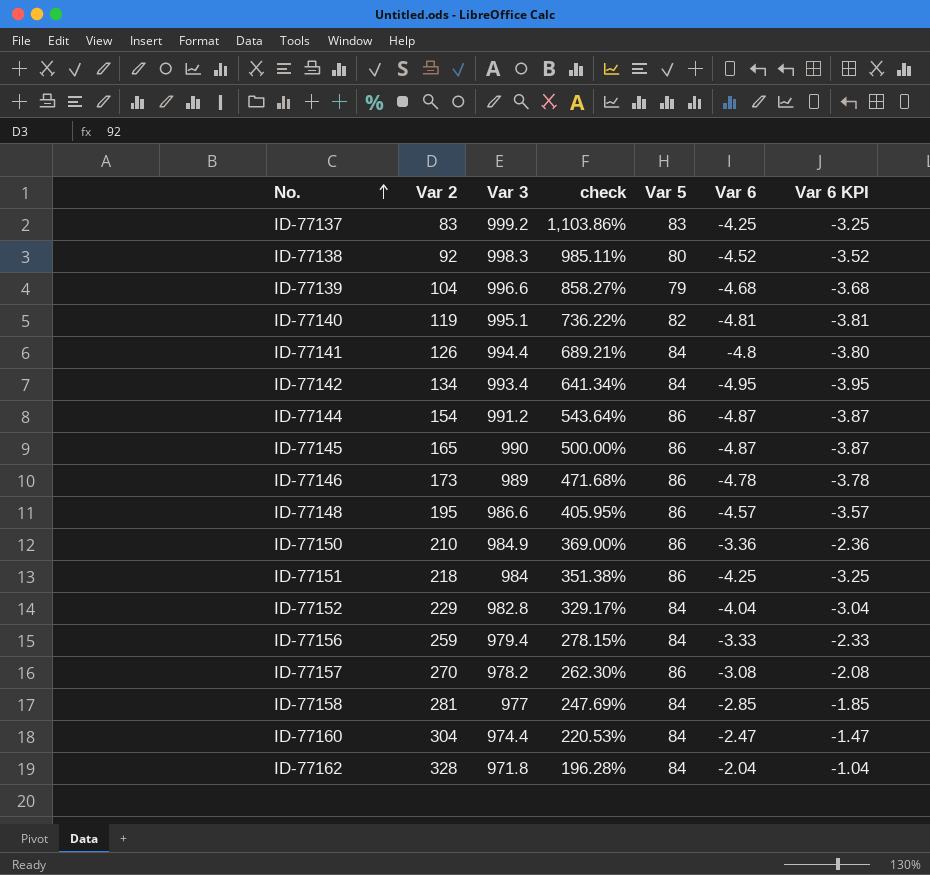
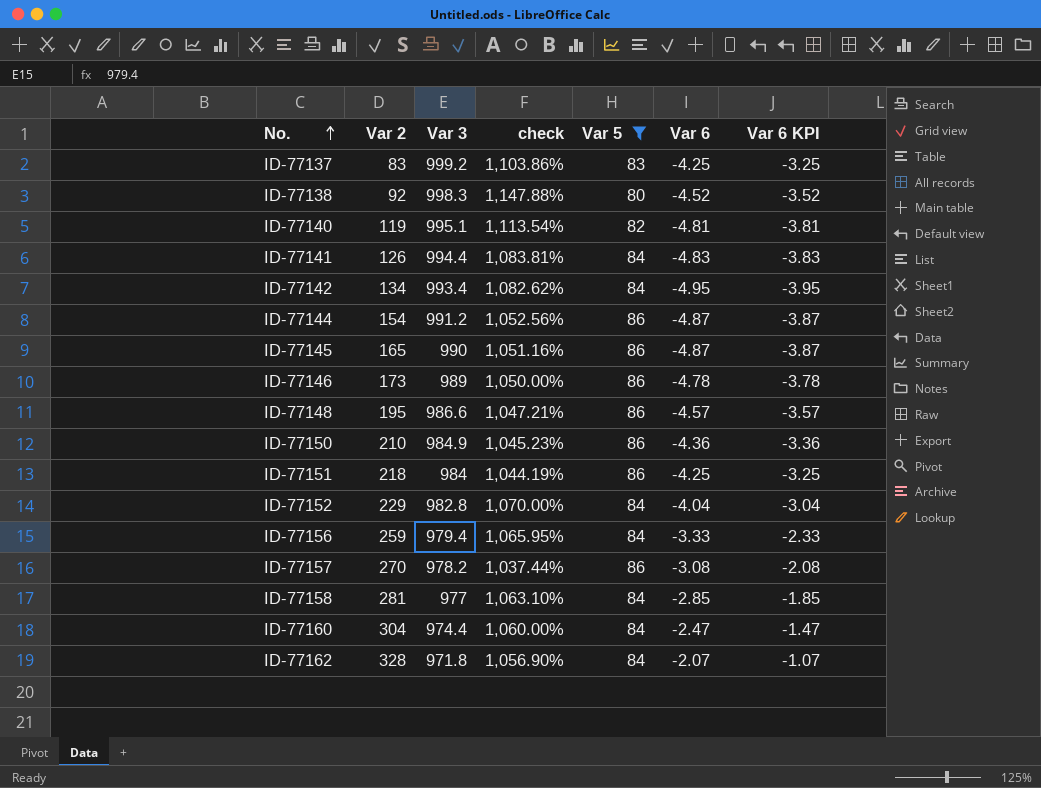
filter: none -> Var 5 != 79
column check | formula: ([Var 3] - [Var 2]) / [Var 2] -> ([Var 3] - [Var 5]) / [Var 5]
ID-77141 | Var 6: -4.8 -> -4.83
ID-77141 | Var 6 KPI: -3.80 -> -3.83
ID-77150 | Var 6: -3.36 -> -4.36
ID-77150 | Var 6 KPI: -2.36 -> -3.36
ID-77162 | Var 6: -2.04 -> -2.07
ID-77162 | Var 6 KPI: -1.04 -> -1.07

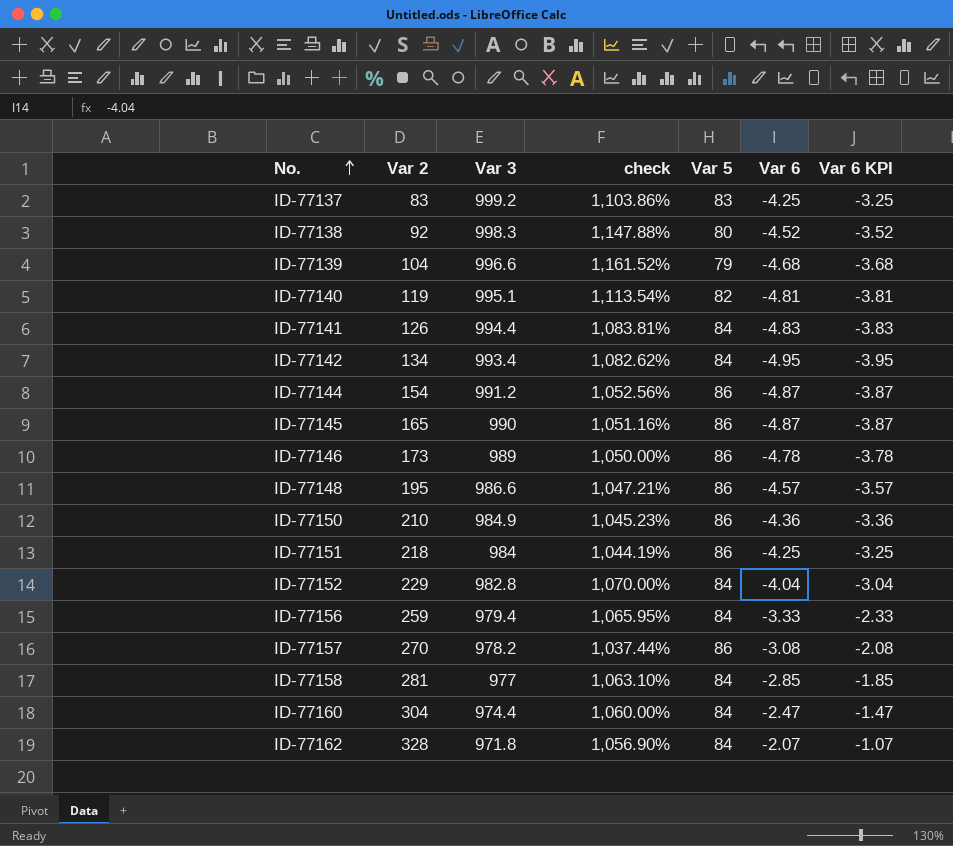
filter: Var 5 != 79 -> none

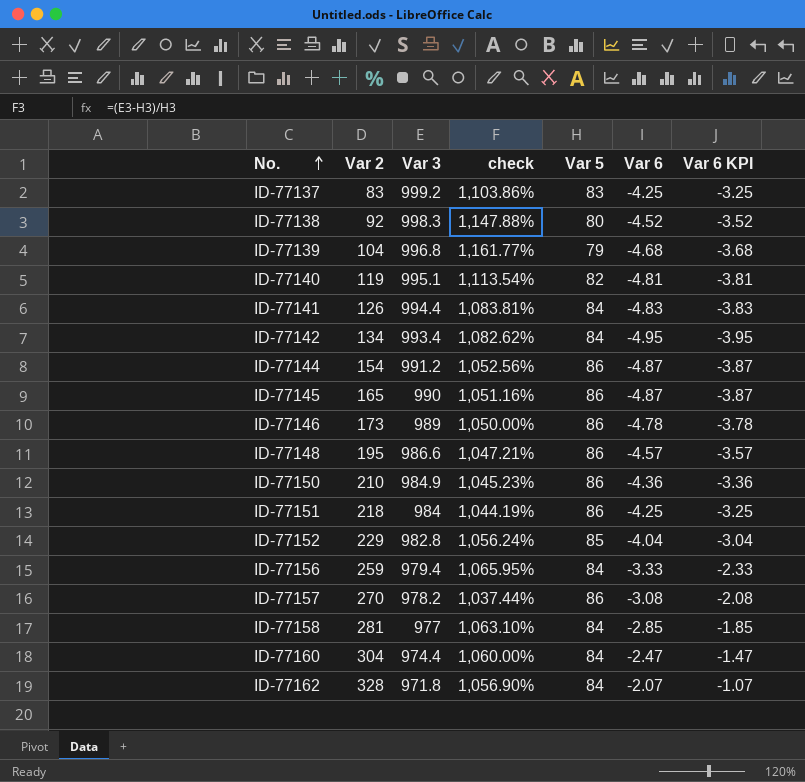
ID-77139 | Var 3: 996.6 -> 996.8
ID-77139 | check: 1,161.52% -> 1,161.77%
ID-77152 | check: 1,070.00% -> 1,056.24%
ID-77152 | Var 5: 84 -> 85

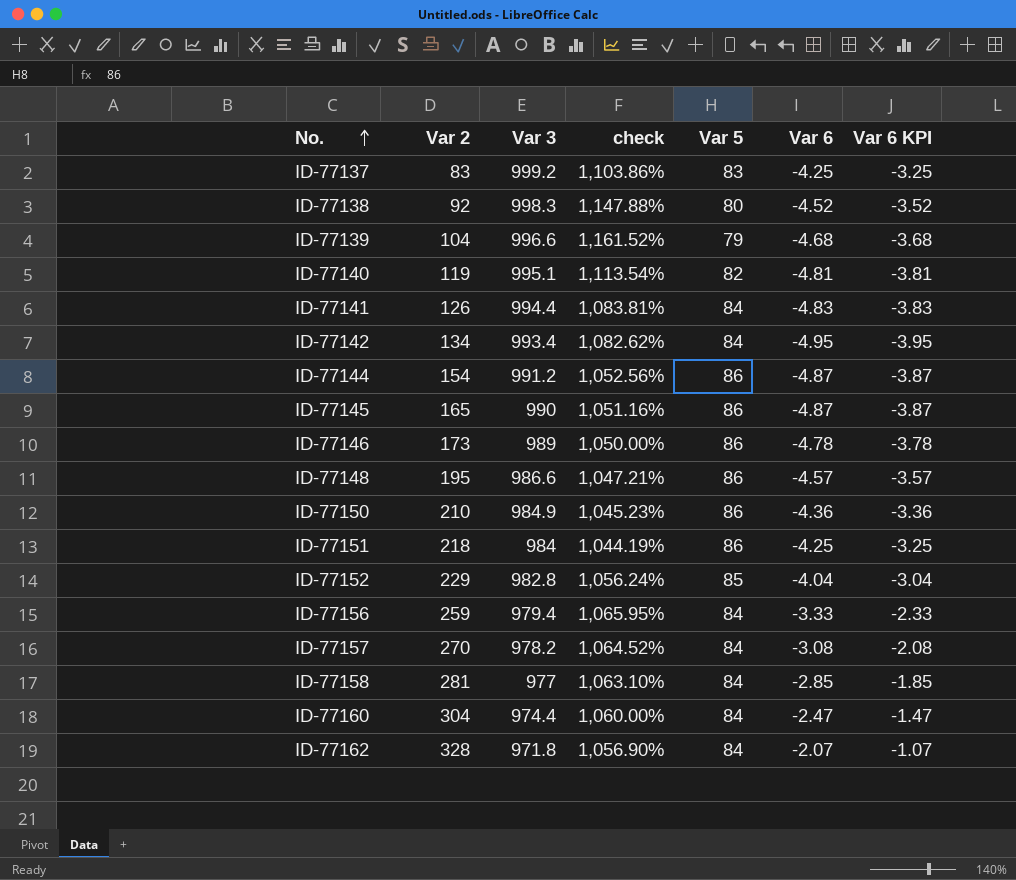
ID-77139 | Var 3: 996.8 -> 996.6
ID-77139 | check: 1,161.77% -> 1,161.52%
ID-77157 | check: 1,037.44% -> 1,064.52%
ID-77157 | Var 5: 86 -> 84

